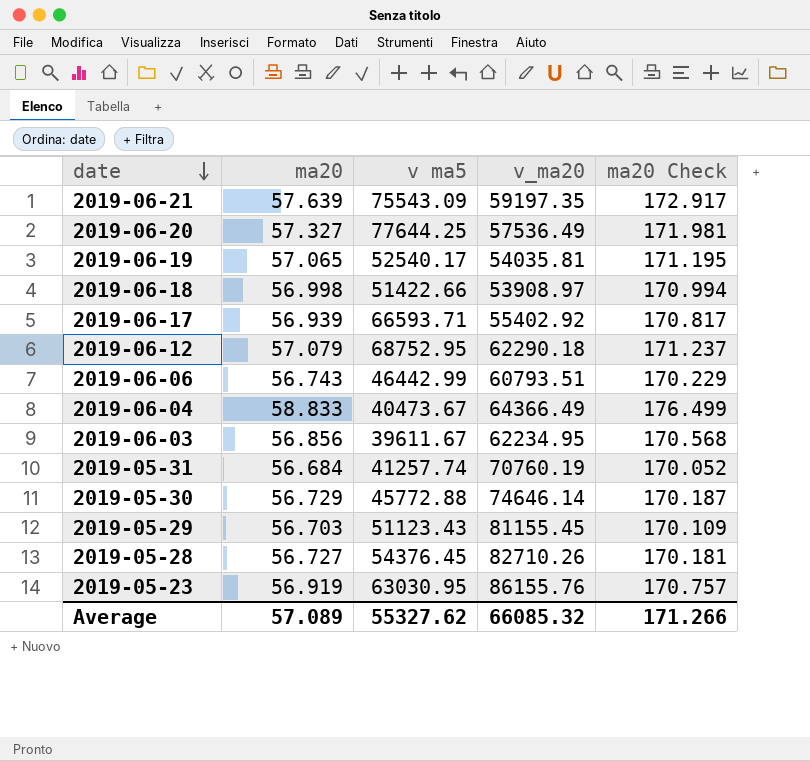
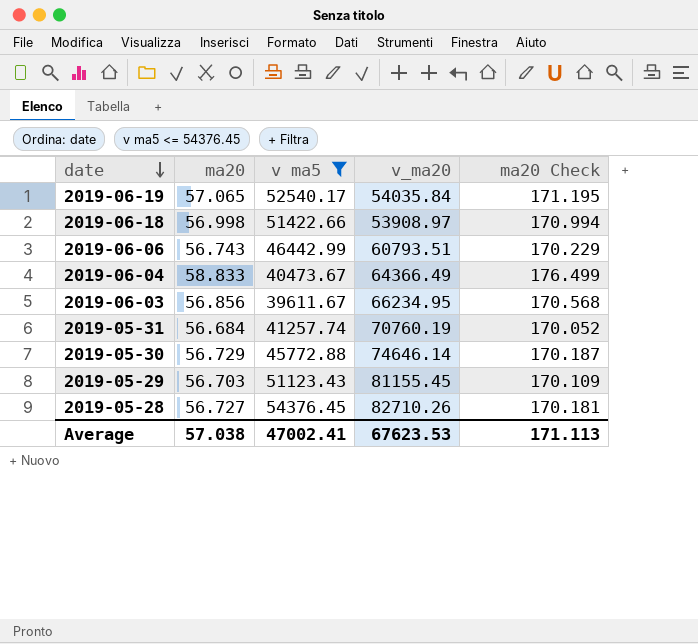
filter: none -> v ma5 <= 54376.45
2019-06-19 | v_ma20: 54035.81 -> 54035.84
2019-06-03 | v_ma20: 62234.95 -> 66234.95
Average | ma20: 57.089 -> 57.038
Average | v ma5: 55327.62 -> 47002.41
Average | v_ma20: 66085.32 -> 67623.53
Average | ma20 Check: 171.266 -> 171.113

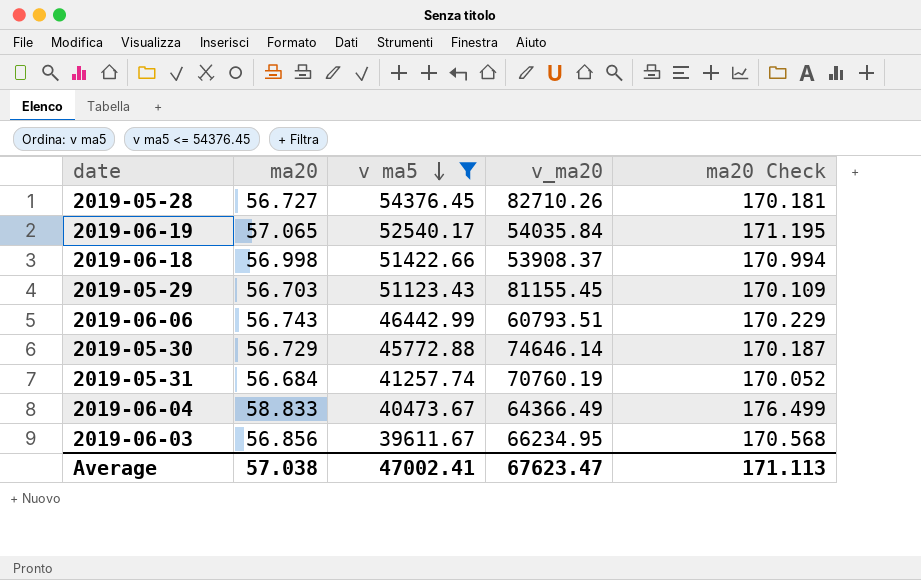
row order: date descending -> v ma5 descending
2019-06-18 | v_ma20: 53908.97 -> 53908.37
Average | v_ma20: 67623.53 -> 67623.47

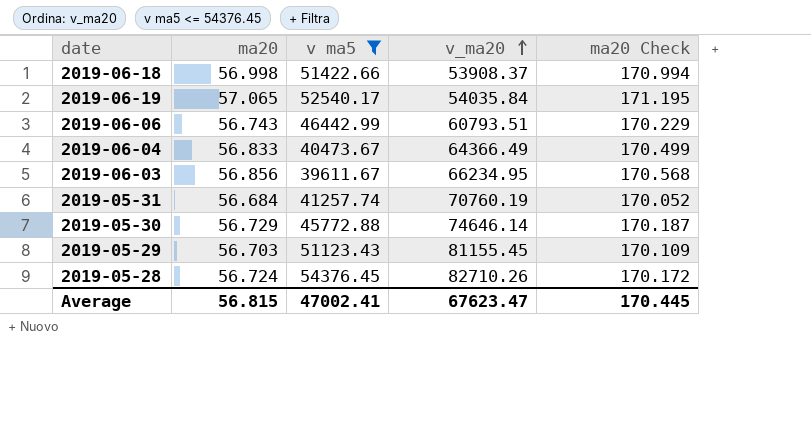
row order: v ma5 descending -> v_ma20 ascending
2019-06-04 | ma20: 58.833 -> 56.833
2019-06-04 | ma20 Check: 176.499 -> 170.499
2019-05-28 | ma20: 56.727 -> 56.724
2019-05-28 | ma20 Check: 170.181 -> 170.172
Average | ma20: 57.038 -> 56.815
Average | ma20 Check: 171.113 -> 170.445

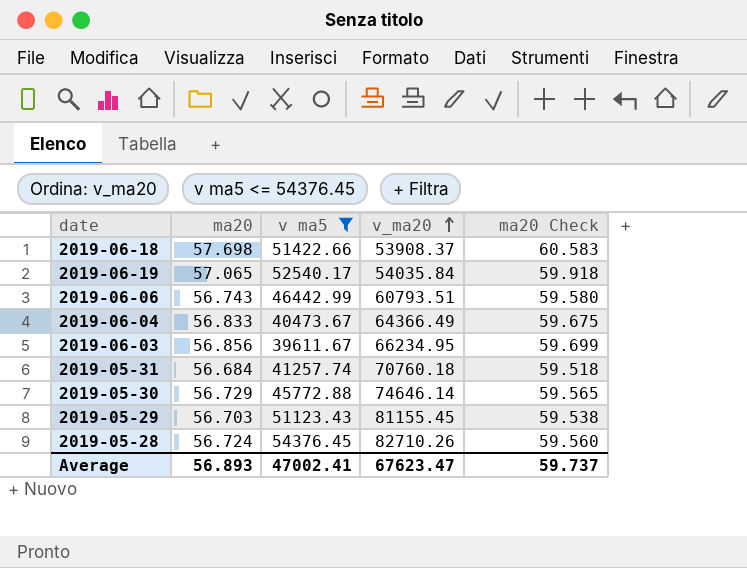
column ma20 Check | formula: [ma20] * 3 -> [ma20] * 1.05
2019-06-18 | ma20: 56.998 -> 57.698
2019-05-31 | v_ma20: 70760.19 -> 70760.18
Average | ma20: 56.815 -> 56.893
Average | ma20 Check: 170.445 -> 59.737

